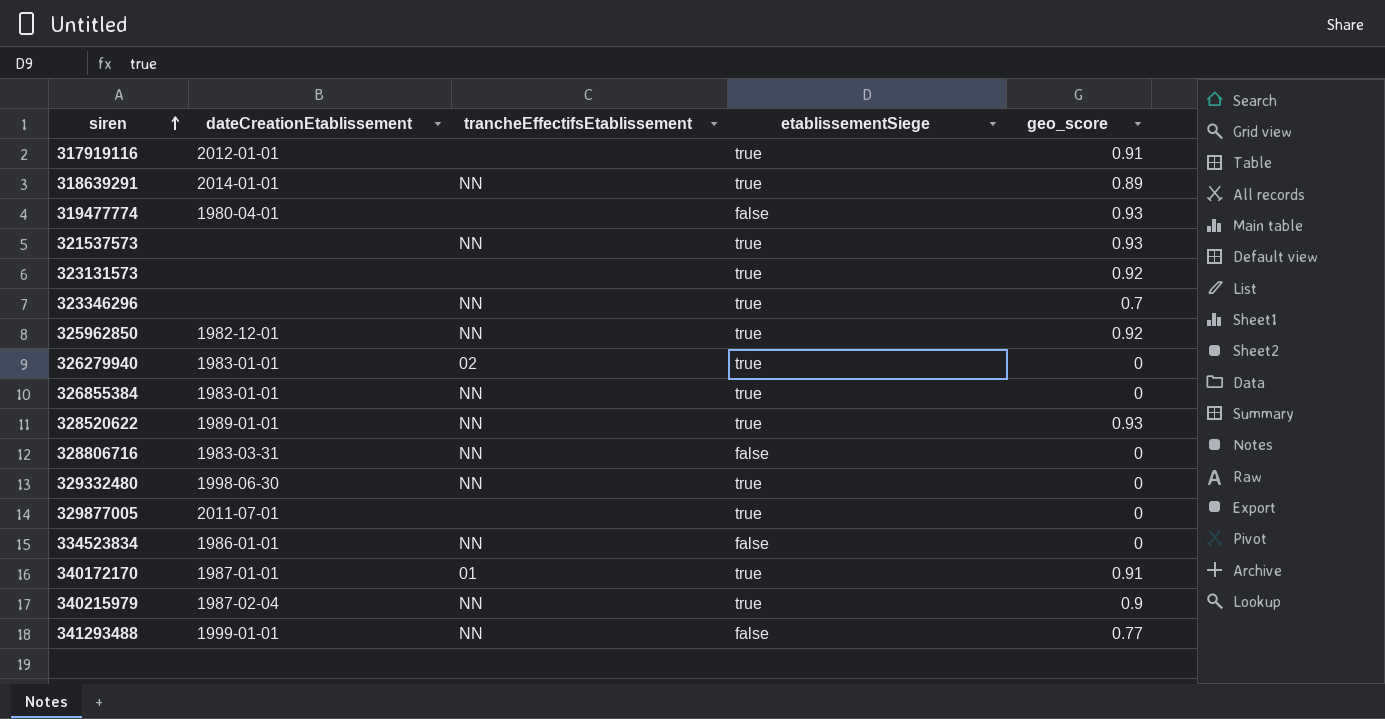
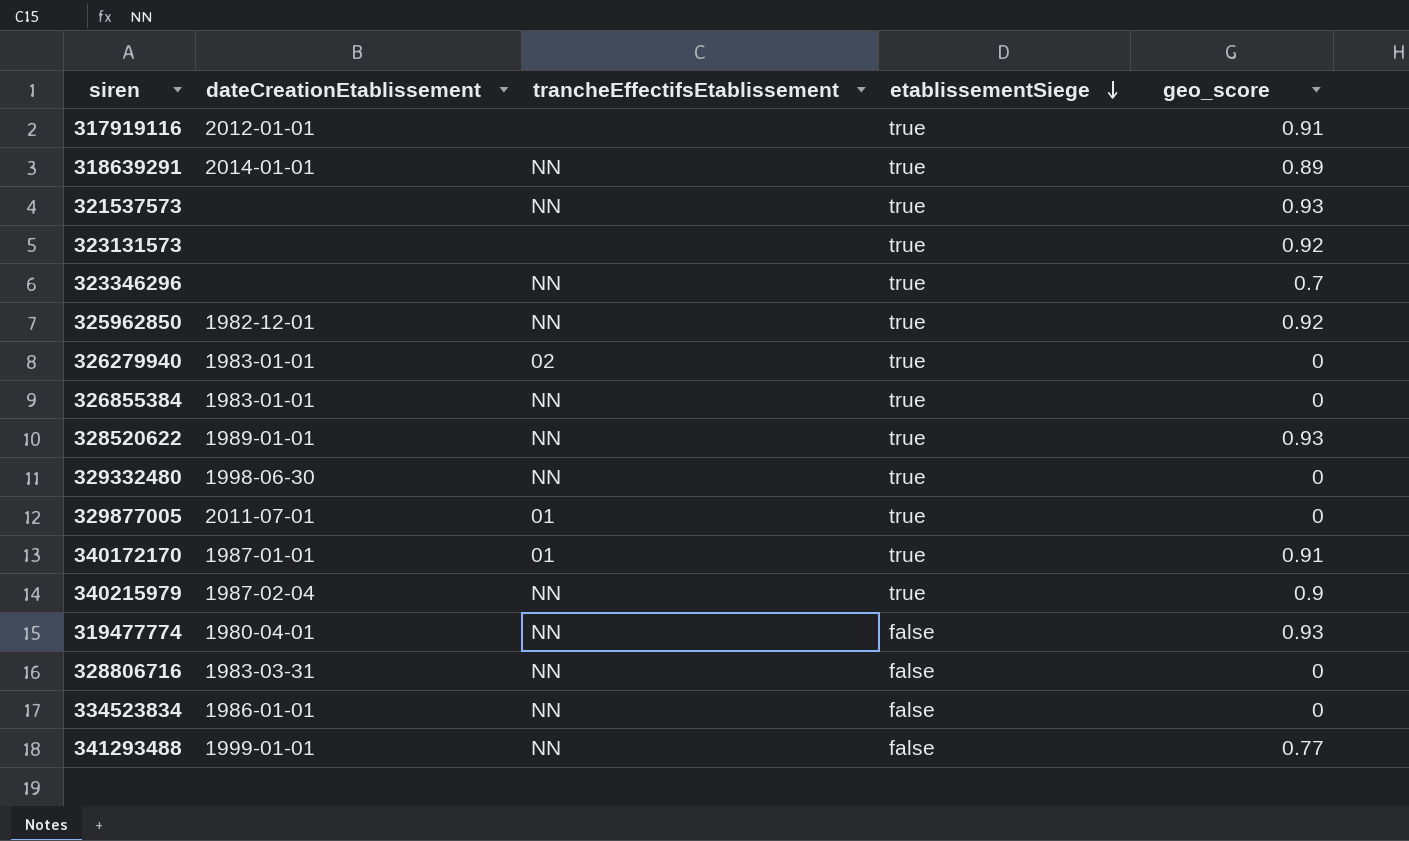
row order: siren ascending -> etablissementSiege descending
329877005 | trancheEffectifsEtablissement: none -> 01
319477774 | trancheEffectifsEtablissement: none -> NN

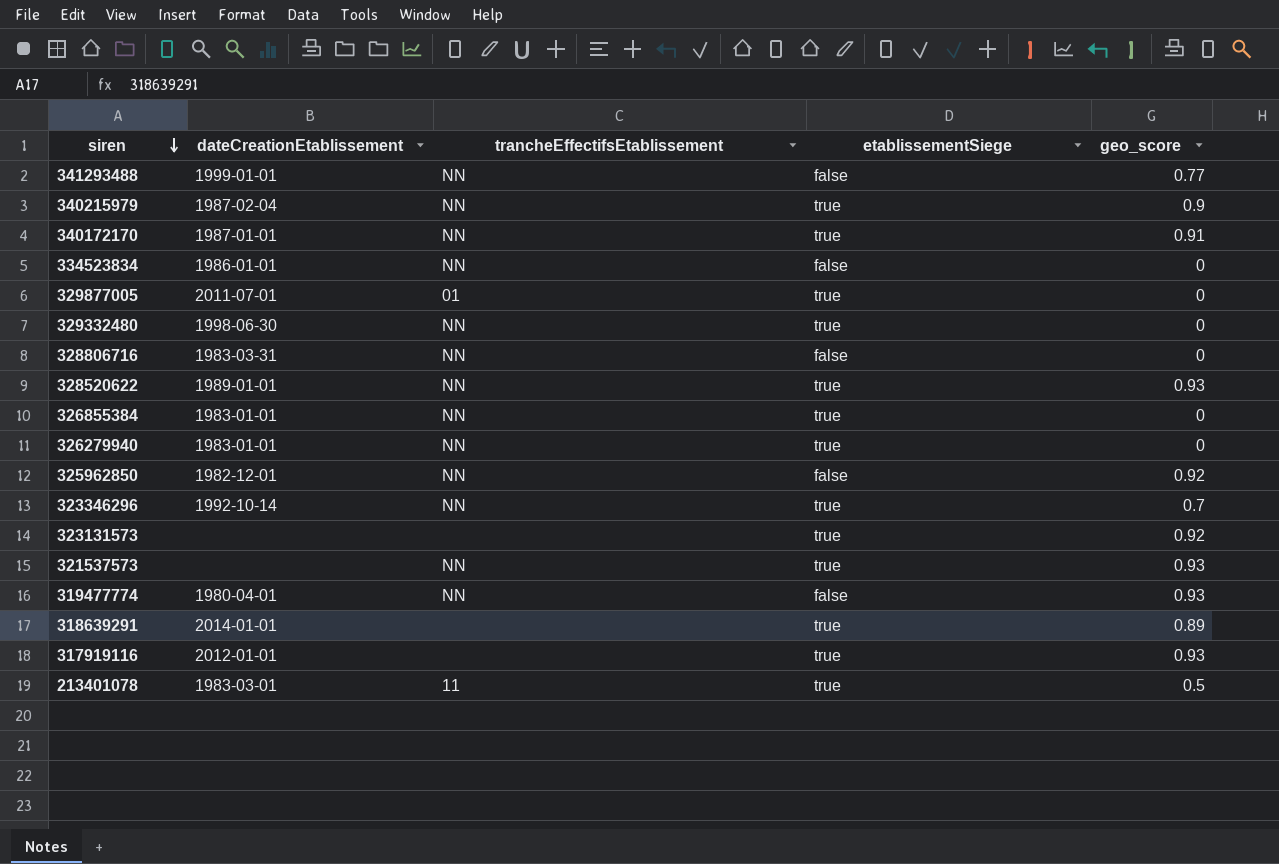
row order: etablissementSiege descending -> siren descending
340172170 | trancheEffectifsEtablissement: 01 -> NN
326279940 | trancheEffectifsEtablissement: 02 -> NN
325962850 | etablissementSiege: true -> false
323346296 | dateCreationEtablissement: none -> 1992-10-14
318639291 | trancheEffectifsEtablissement: NN -> none
317919116 | geo_score: 0.91 -> 0.93
row 213401078: none -> 1983-03-01 | 11 | true | 0.5

